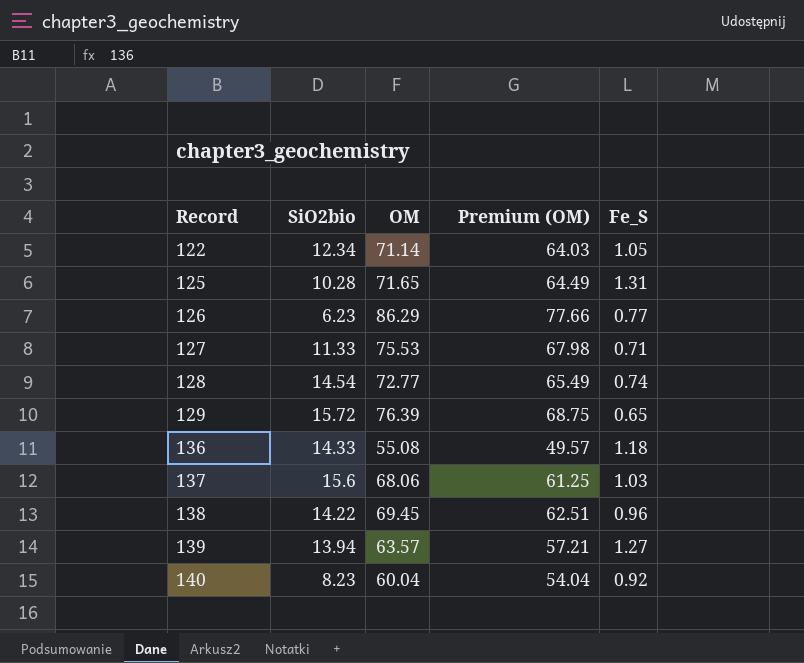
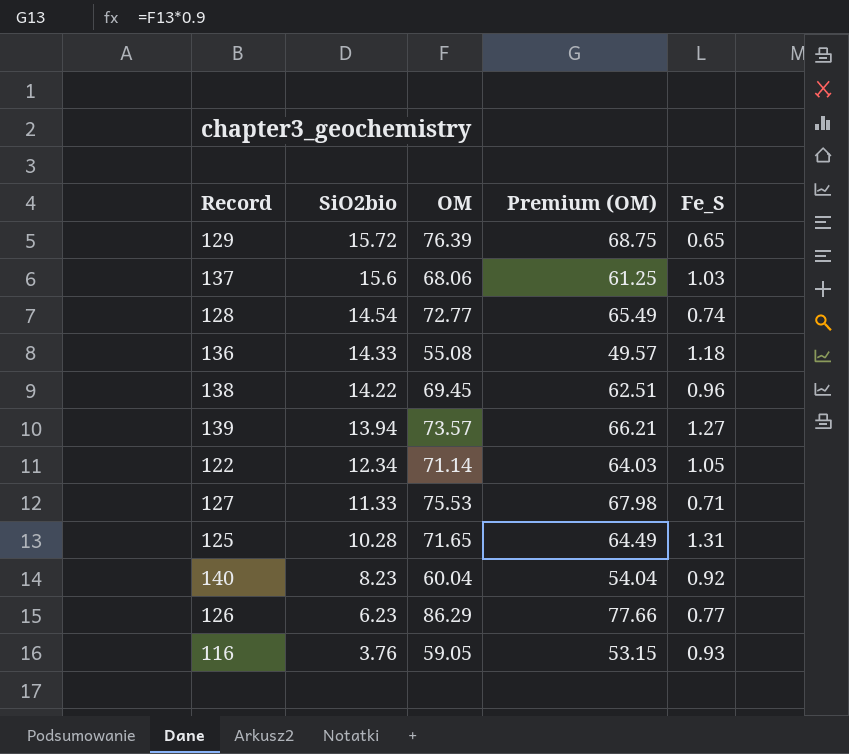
row order: Record ascending -> SiO2bio descending
139 | OM: 63.57 -> 73.57
139 | Premium (OM): 57.21 -> 66.21
row 116: none -> 3.76 | 59.05 | 53.15 | 0.93

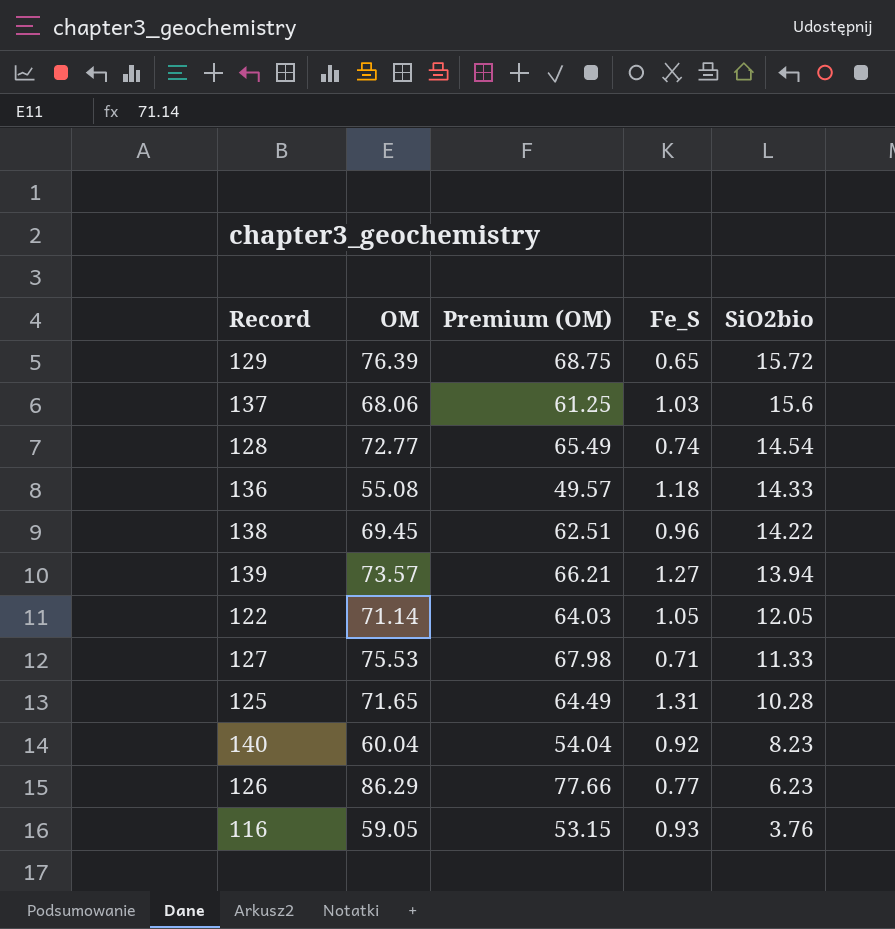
column SiO2bio | position: 2 -> 5
122 | SiO2bio: 12.34 -> 12.05

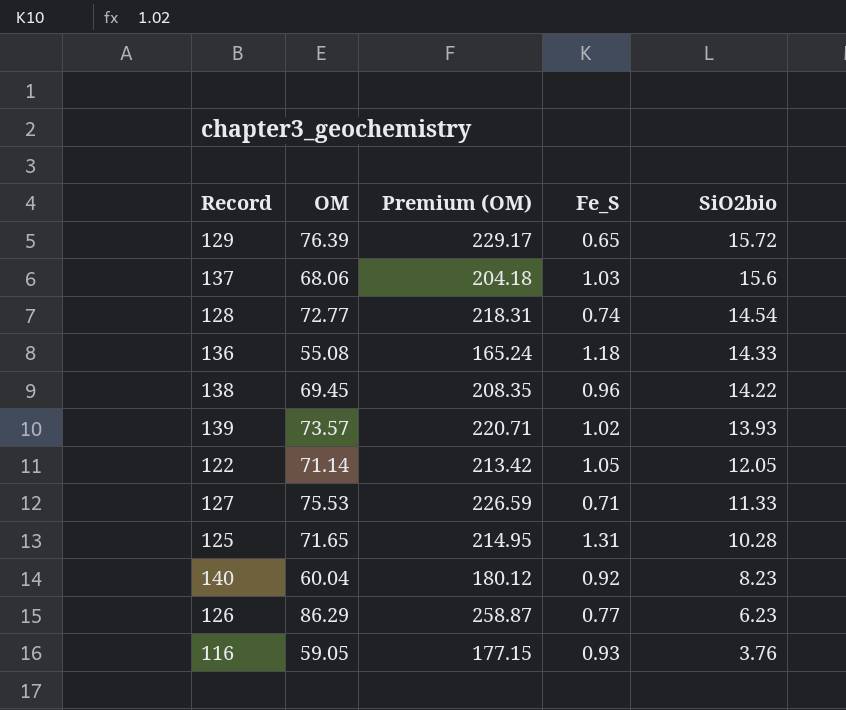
column Premium (OM) | formula: [OM] * 0.9 -> [OM] * 3
139 | Fe_S: 1.27 -> 1.02
139 | SiO2bio: 13.94 -> 13.93

